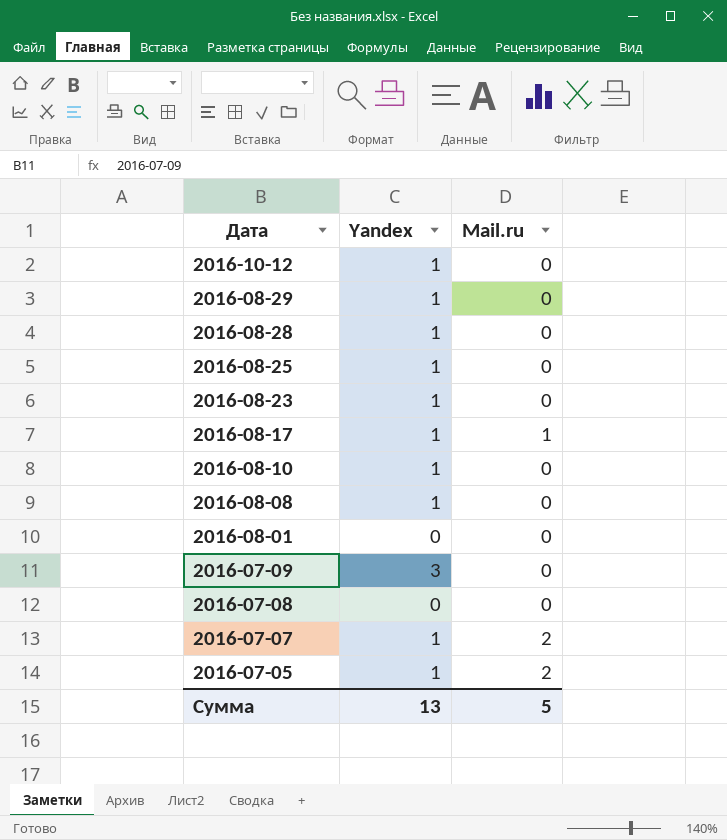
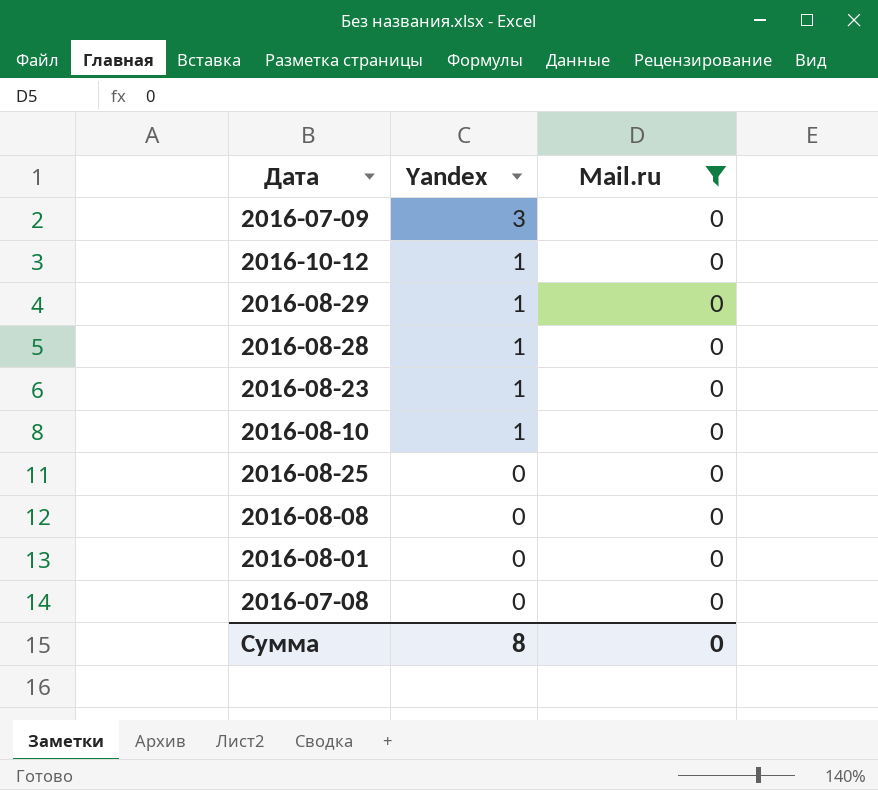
filter: none -> Mail.ru = 0
row order: Дата descending -> Yandex descending
2016-08-25 | Yandex: 1 -> 0
2016-08-08 | Yandex: 1 -> 0
Сумма | Yandex: 13 -> 8
Сумма | Mail.ru: 5 -> 0

